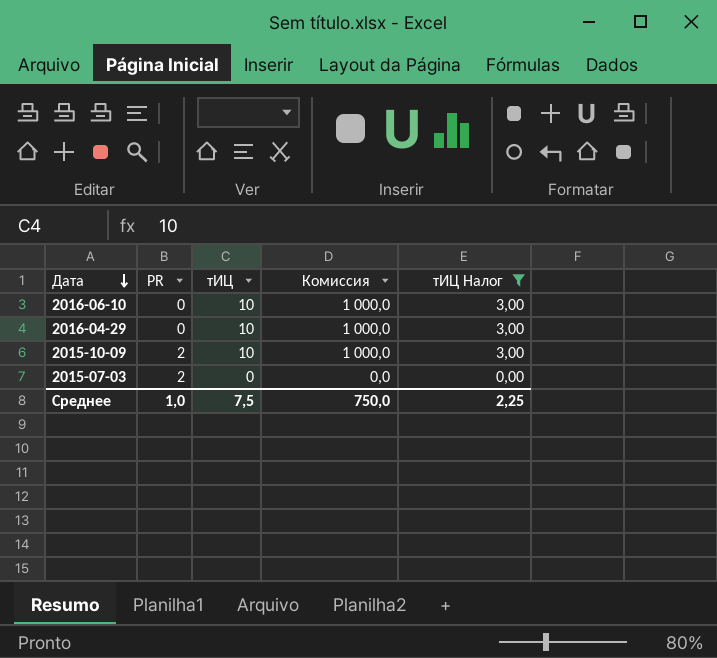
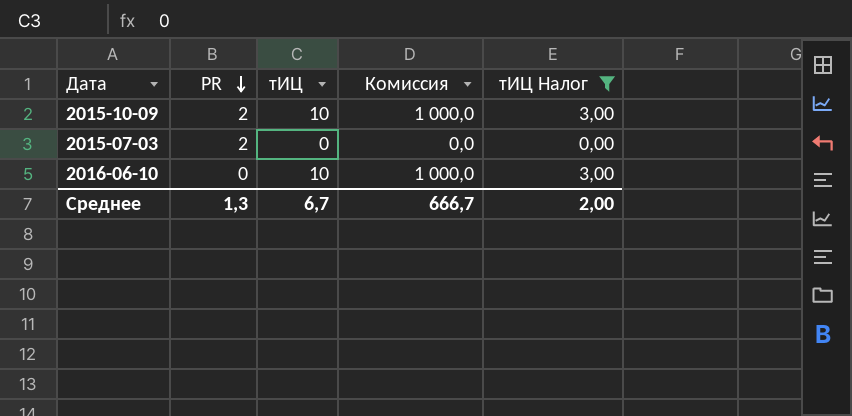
row order: Дата descending -> PR descending
row 2016-04-29: 0 | 10 | 1 000,0 | 3,00 -> none
Среднее | PR: 1,0 -> 1,3
Среднее | тИЦ: 7,5 -> 6,7
Среднее | Комиссия: 750,0 -> 666,7
Среднее | тИЦ Налог: 2,25 -> 2,00

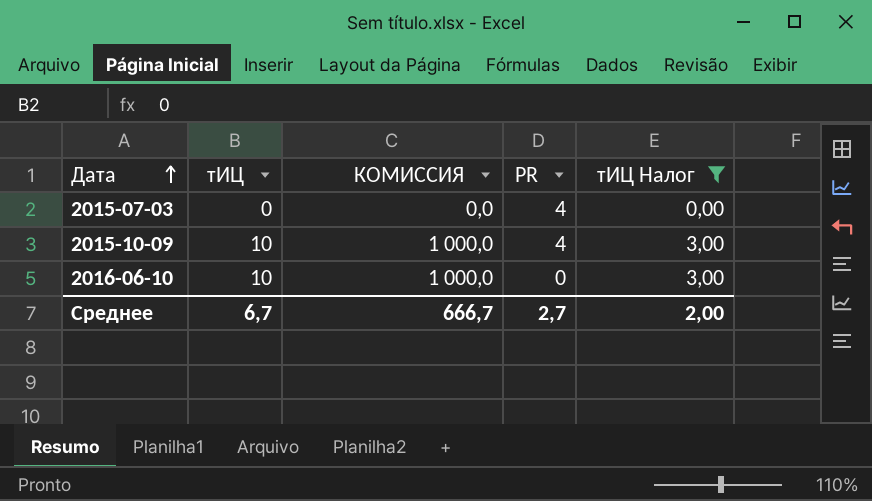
row order: PR descending -> Дата ascending
column name: Комиссия -> КОМИССИЯ
column PR | position: 2 -> 4
2015-07-03 | PR: 2 -> 4
2015-10-09 | PR: 2 -> 4
Среднее | PR: 1,3 -> 2,7

